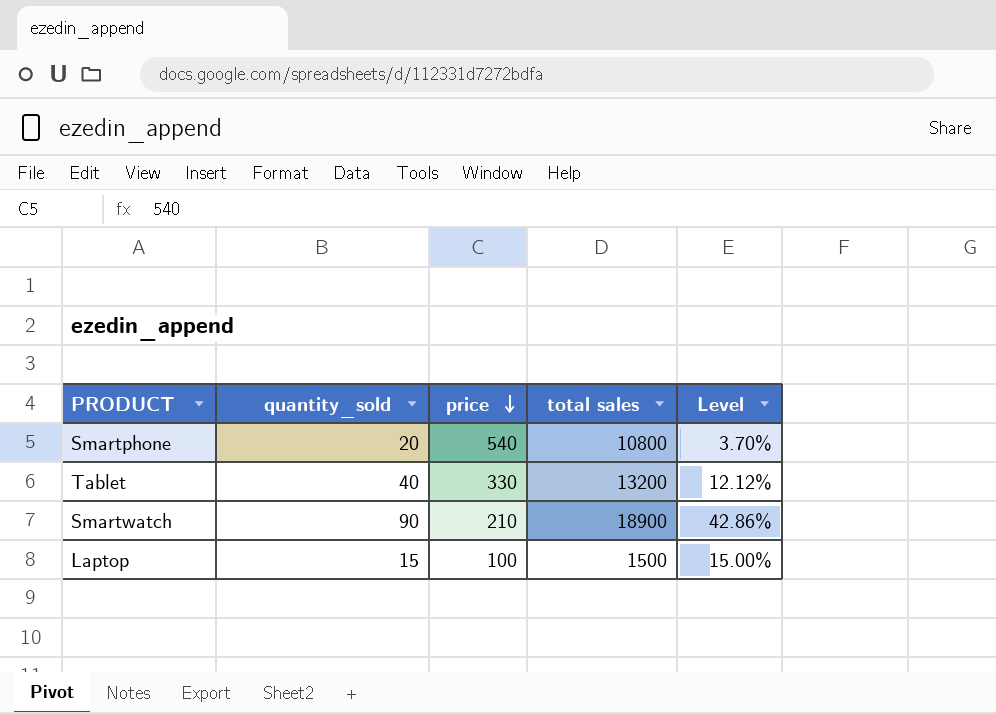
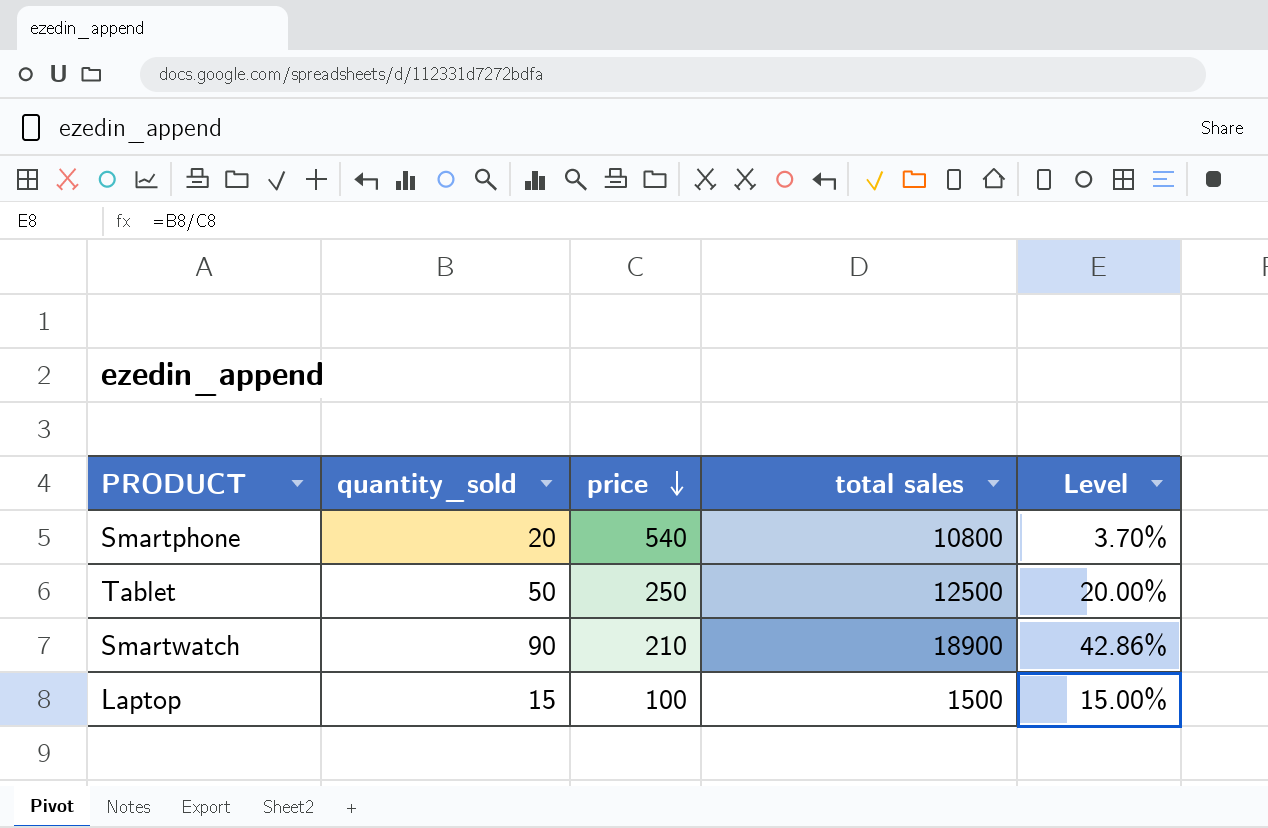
Tablet | quantity_sold: 40 -> 50
Tablet | price: 330 -> 250
Tablet | total sales: 13200 -> 12500
Tablet | Level: 12.12% -> 20.00%

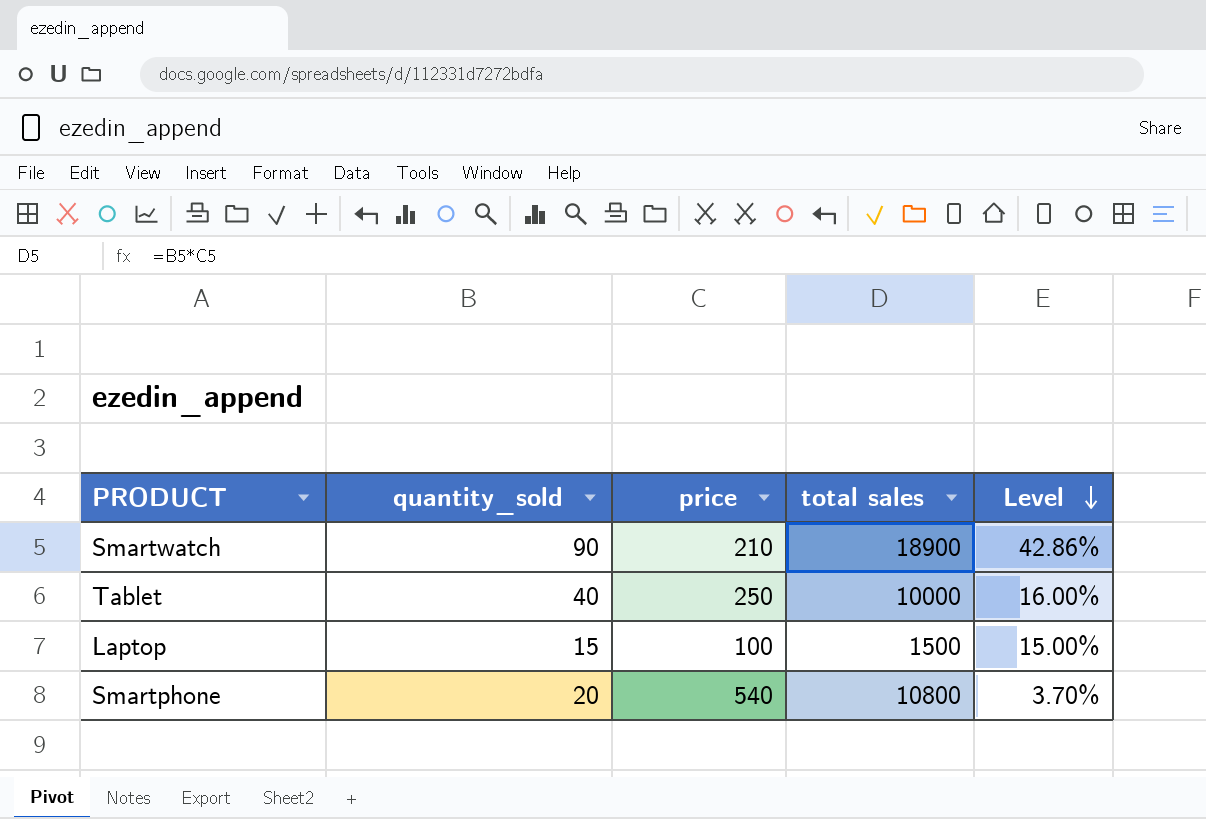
row order: price descending -> Level descending
Tablet | quantity_sold: 50 -> 40
Tablet | total sales: 12500 -> 10000
Tablet | Level: 20.00% -> 16.00%

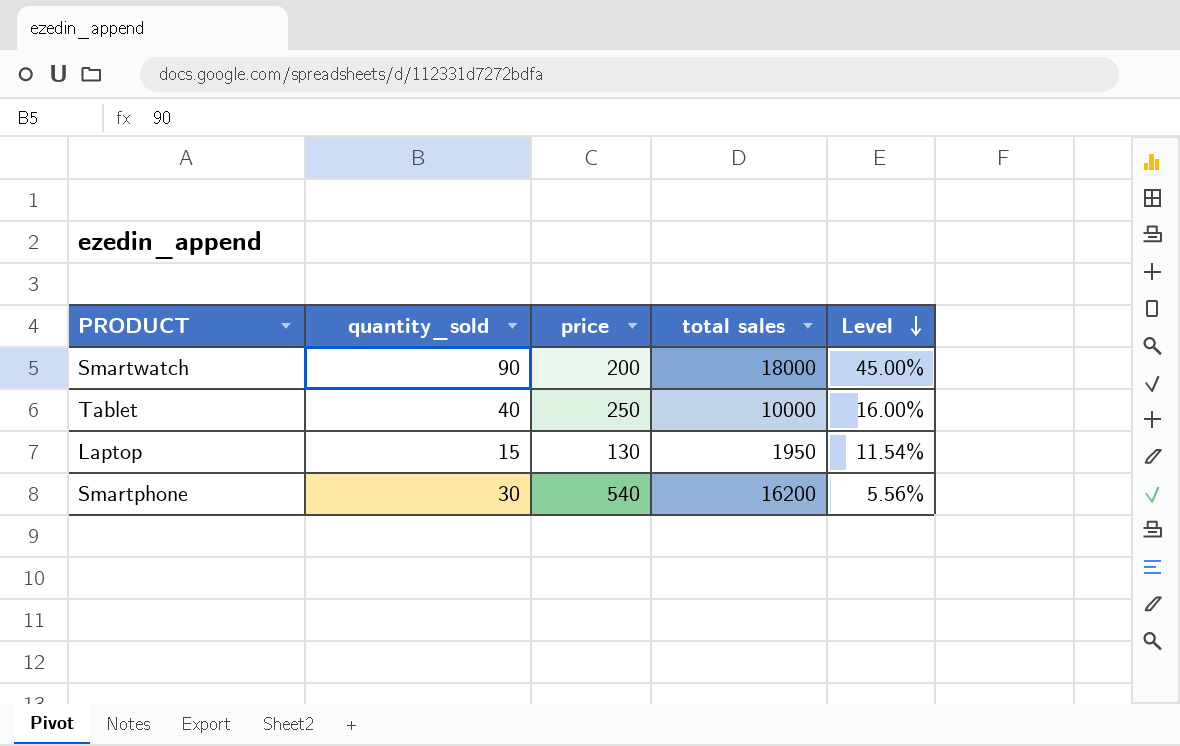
Smartwatch | price: 210 -> 200
Smartwatch | total sales: 18900 -> 18000
Smartwatch | Level: 42.86% -> 45.00%
Laptop | price: 100 -> 130
Laptop | total sales: 1500 -> 1950
Laptop | Level: 15.00% -> 11.54%
Smartphone | quantity_sold: 20 -> 30
Smartphone | total sales: 10800 -> 16200
Smartphone | Level: 3.70% -> 5.56%

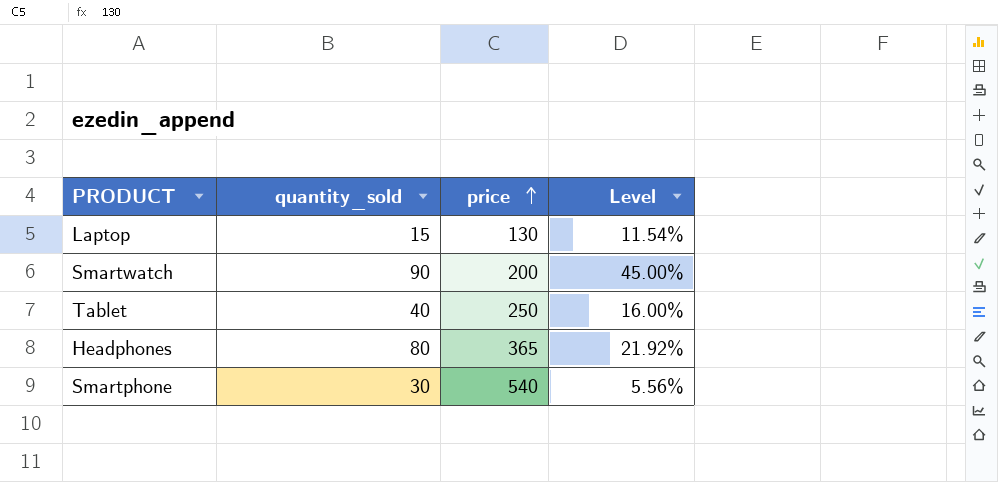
row order: Level descending -> price ascending
column total sales | formula: [quantity_sold] * [price] -> none
row Headphones: none -> 80 | 365 | 21.92%

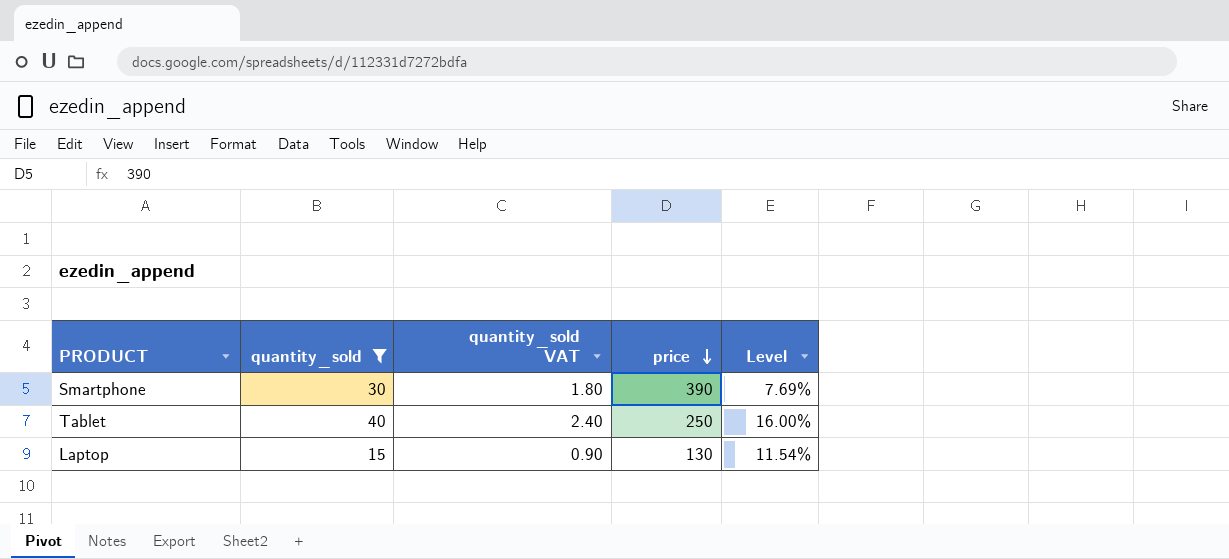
filter: none -> quantity_sold <= 40
row order: price ascending -> price descending
column quantity_sold VAT | formula: none -> [quantity_sold] * 0.06
Smartphone | price: 540 -> 390
Smartphone | Level: 5.56% -> 7.69%

